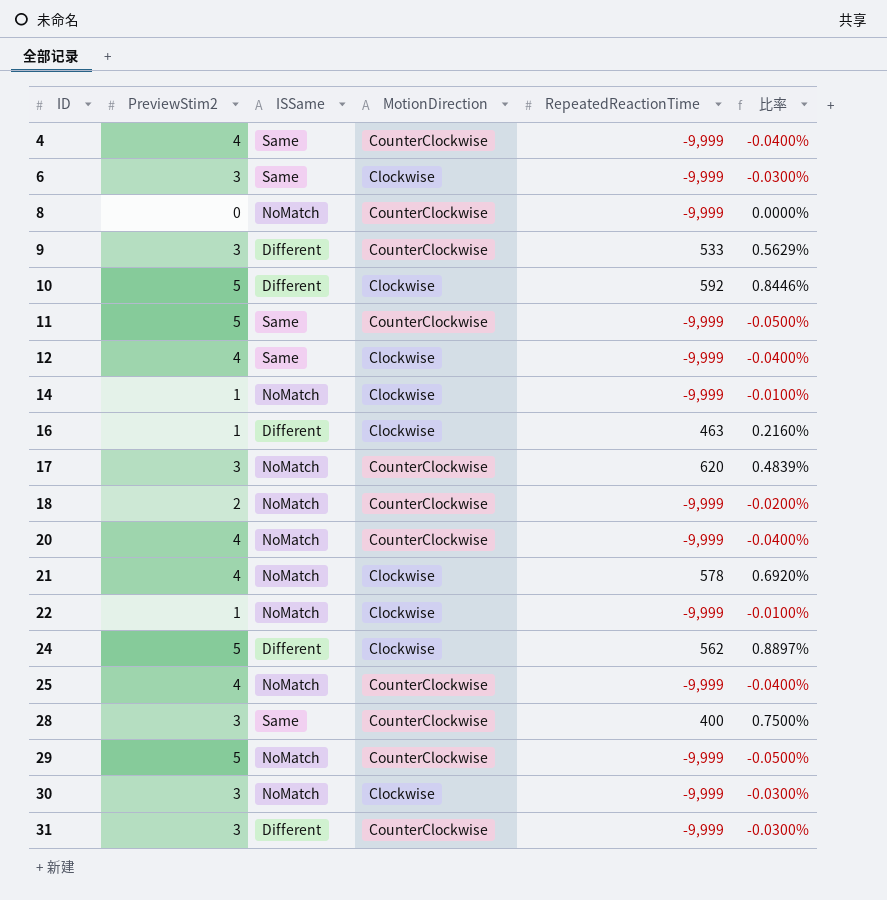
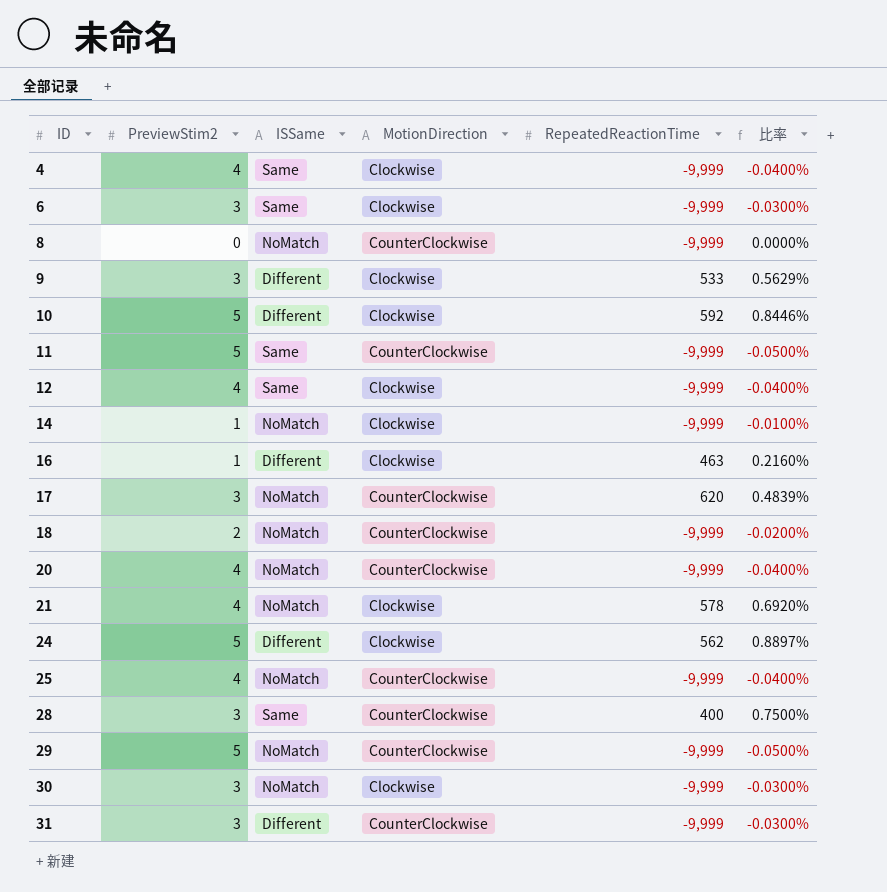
row 22: 1 | NoMatch | Clockwise | -9,999 | -0.0100% -> none
4 | MotionDirection: CounterClockwise -> Clockwise
9 | MotionDirection: CounterClockwise -> Clockwise

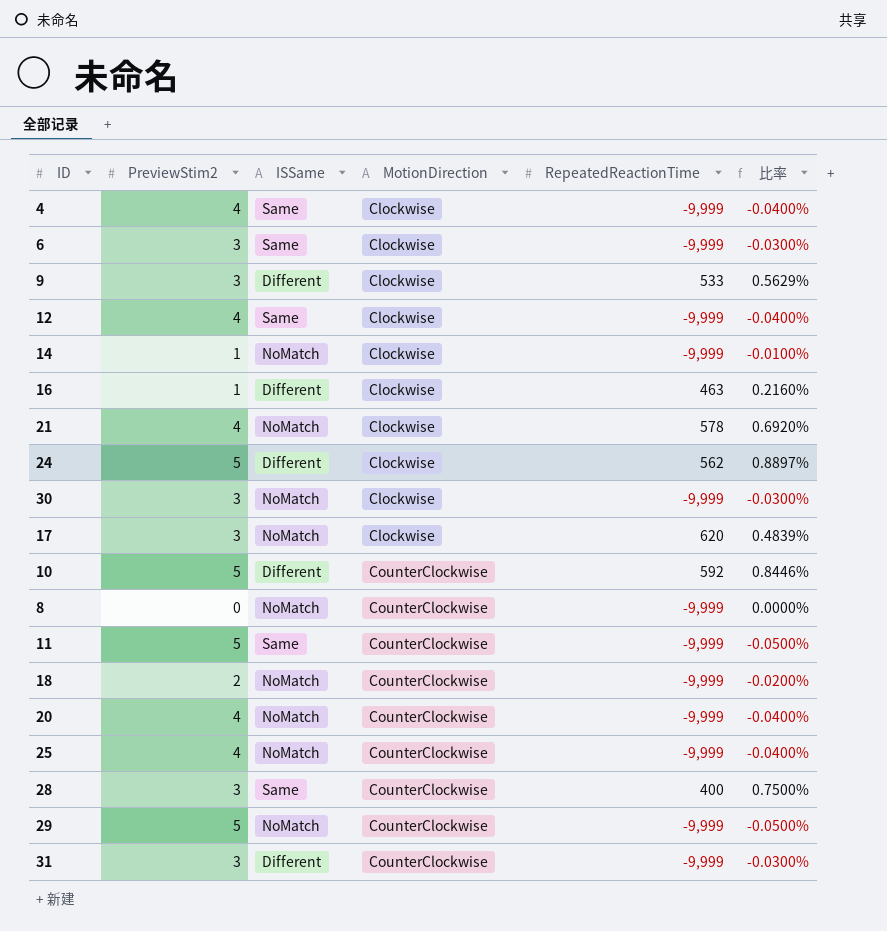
row order: ID ascending -> MotionDirection ascending
17 | MotionDirection: CounterClockwise -> Clockwise
10 | MotionDirection: Clockwise -> CounterClockwise

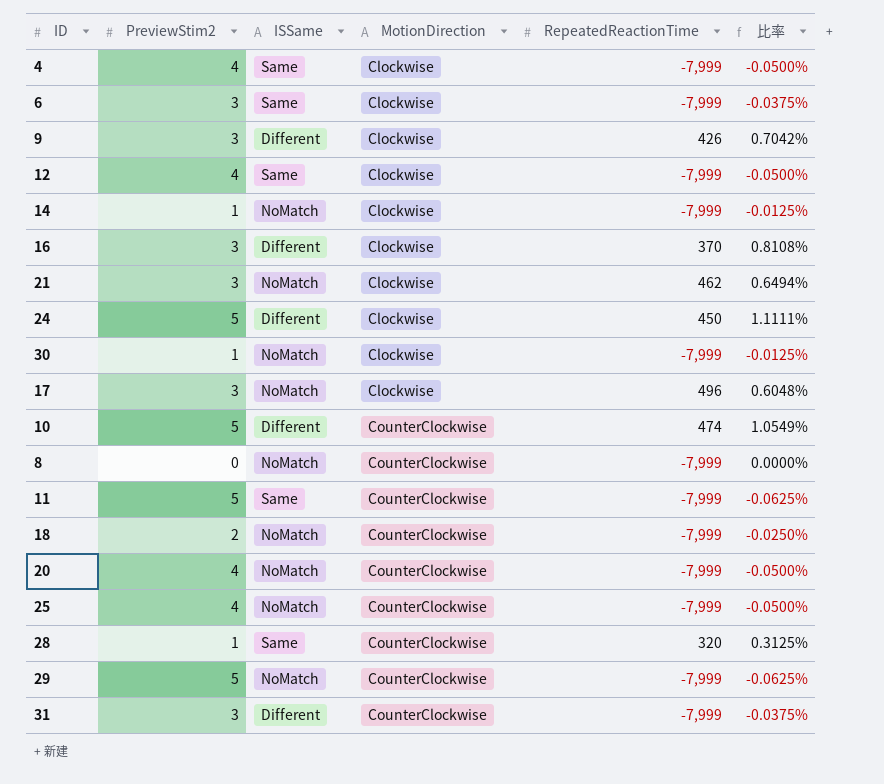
4 | RepeatedReactionTime: -9,999 -> -7,999
4 | 比率: -0.0400% -> -0.0500%
6 | RepeatedReactionTime: -9,999 -> -7,999
6 | 比率: -0.0300% -> -0.0375%
9 | RepeatedReactionTime: 533 -> 426
9 | 比率: 0.5629% -> 0.7042%
12 | RepeatedReactionTime: -9,999 -> -7,999
12 | 比率: -0.0400% -> -0.0500%
14 | RepeatedReactionTime: -9,999 -> -7,999
14 | 比率: -0.0100% -> -0.0125%
16 | PreviewStim2: 1 -> 3
16 | RepeatedReactionTime: 463 -> 370
16 | 比率: 0.2160% -> 0.8108%
21 | PreviewStim2: 4 -> 3
21 | RepeatedReactionTime: 578 -> 462
21 | 比率: 0.6920% -> 0.6494%
24 | RepeatedReactionTime: 562 -> 450
24 | 比率: 0.8897% -> 1.1111%
30 | PreviewStim2: 3 -> 1
30 | RepeatedReactionTime: -9,999 -> -7,999
30 | 比率: -0.0300% -> -0.0125%
17 | RepeatedReactionTime: 620 -> 496
17 | 比率: 0.4839% -> 0.6048%
10 | RepeatedReactionTime: 592 -> 474
10 | 比率: 0.8446% -> 1.0549%
8 | RepeatedReactionTime: -9,999 -> -7,999
11 | RepeatedReactionTime: -9,999 -> -7,999
11 | 比率: -0.0500% -> -0.0625%
18 | RepeatedReactionTime: -9,999 -> -7,999
18 | 比率: -0.0200% -> -0.0250%
20 | RepeatedReactionTime: -9,999 -> -7,999
20 | 比率: -0.0400% -> -0.0500%
25 | RepeatedReactionTime: -9,999 -> -7,999
25 | 比率: -0.0400% -> -0.0500%
28 | PreviewStim2: 3 -> 1
28 | RepeatedReactionTime: 400 -> 320
28 | 比率: 0.7500% -> 0.3125%
29 | RepeatedReactionTime: -9,999 -> -7,999
29 | 比率: -0.0500% -> -0.0625%
31 | RepeatedReactionTime: -9,999 -> -7,999
31 | 比率: -0.0300% -> -0.0375%

